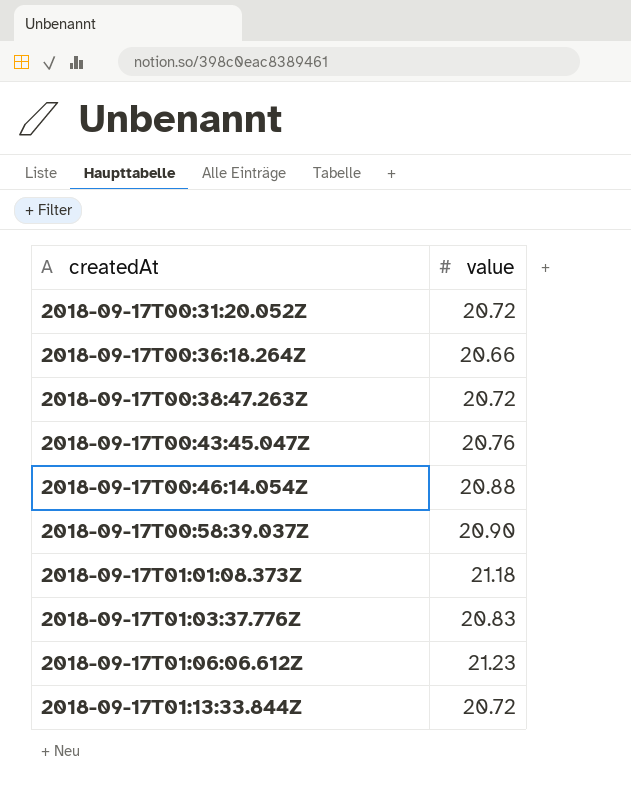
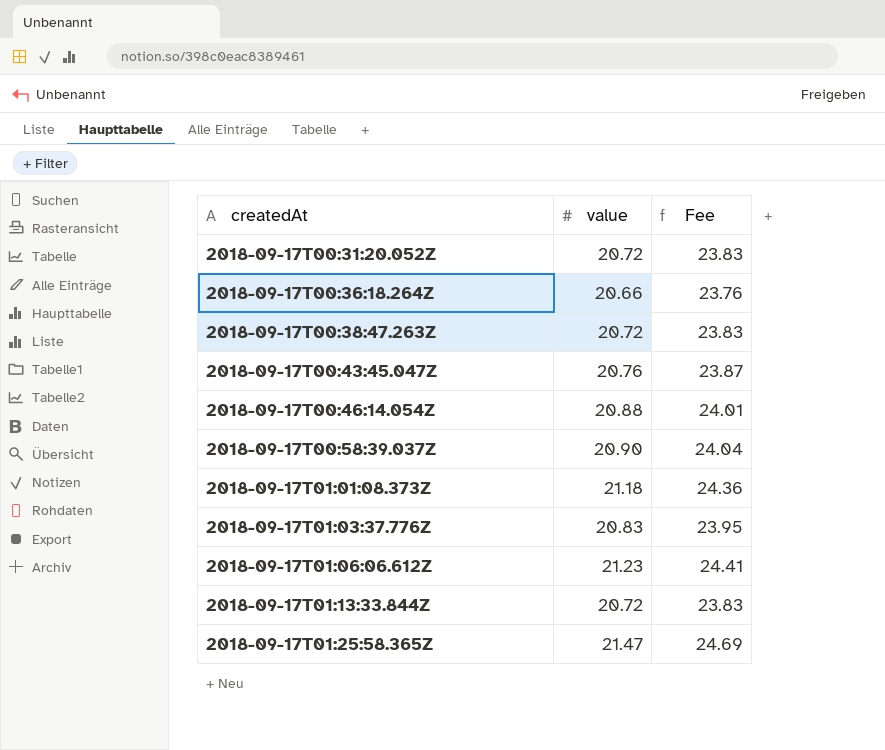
column Fee | formula: none -> [value] * 1.15
row 2018-09-17T01:25:58.365Z: none -> 21.47 | 24.69

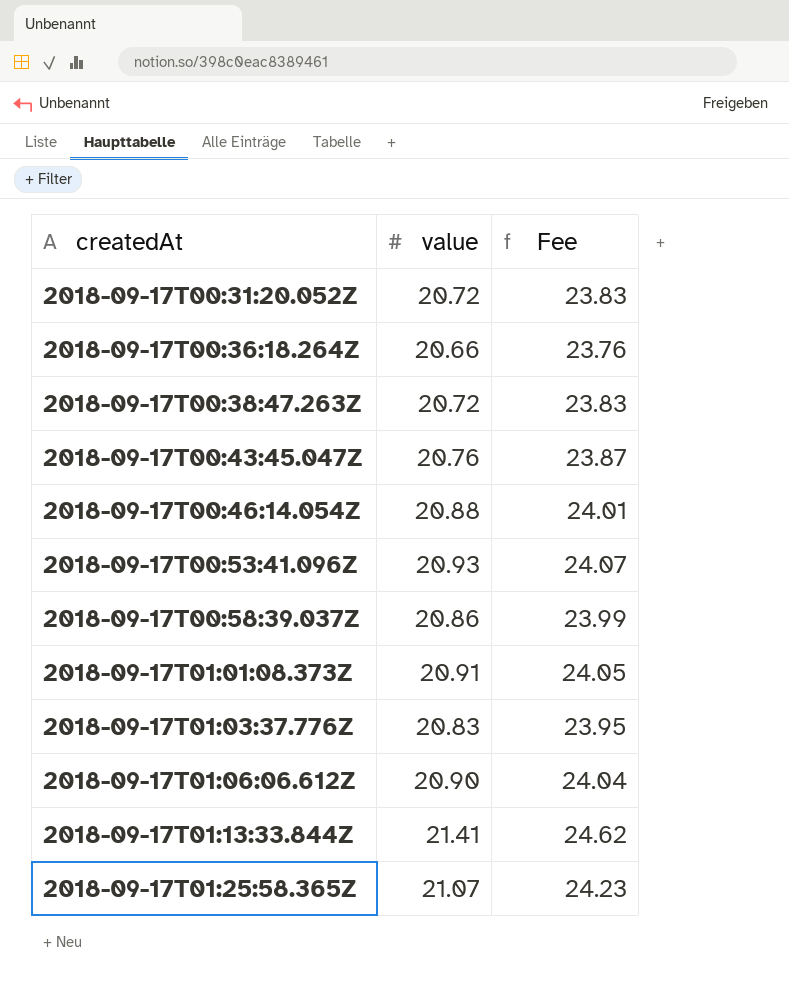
row 2018-09-17T00:53:41.096Z: none -> 20.93 | 24.07
2018-09-17T00:58:39.037Z | value: 20.90 -> 20.86
2018-09-17T00:58:39.037Z | Fee: 24.04 -> 23.99
2018-09-17T01:01:08.373Z | value: 21.18 -> 20.91
2018-09-17T01:01:08.373Z | Fee: 24.36 -> 24.05
2018-09-17T01:06:06.612Z | value: 21.23 -> 20.90
2018-09-17T01:06:06.612Z | Fee: 24.41 -> 24.04
2018-09-17T01:13:33.844Z | value: 20.72 -> 21.41
2018-09-17T01:13:33.844Z | Fee: 23.83 -> 24.62
2018-09-17T01:25:58.365Z | value: 21.47 -> 21.07
2018-09-17T01:25:58.365Z | Fee: 24.69 -> 24.23

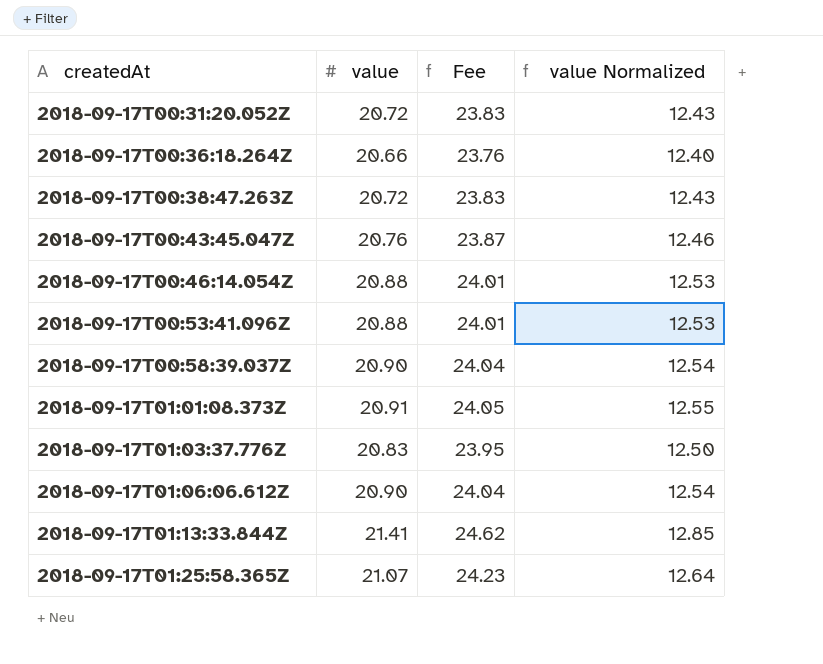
column value Normalized | formula: none -> [value] * 0.6
2018-09-17T00:53:41.096Z | value: 20.93 -> 20.88
2018-09-17T00:53:41.096Z | Fee: 24.07 -> 24.01
2018-09-17T00:58:39.037Z | value: 20.86 -> 20.90
2018-09-17T00:58:39.037Z | Fee: 23.99 -> 24.04

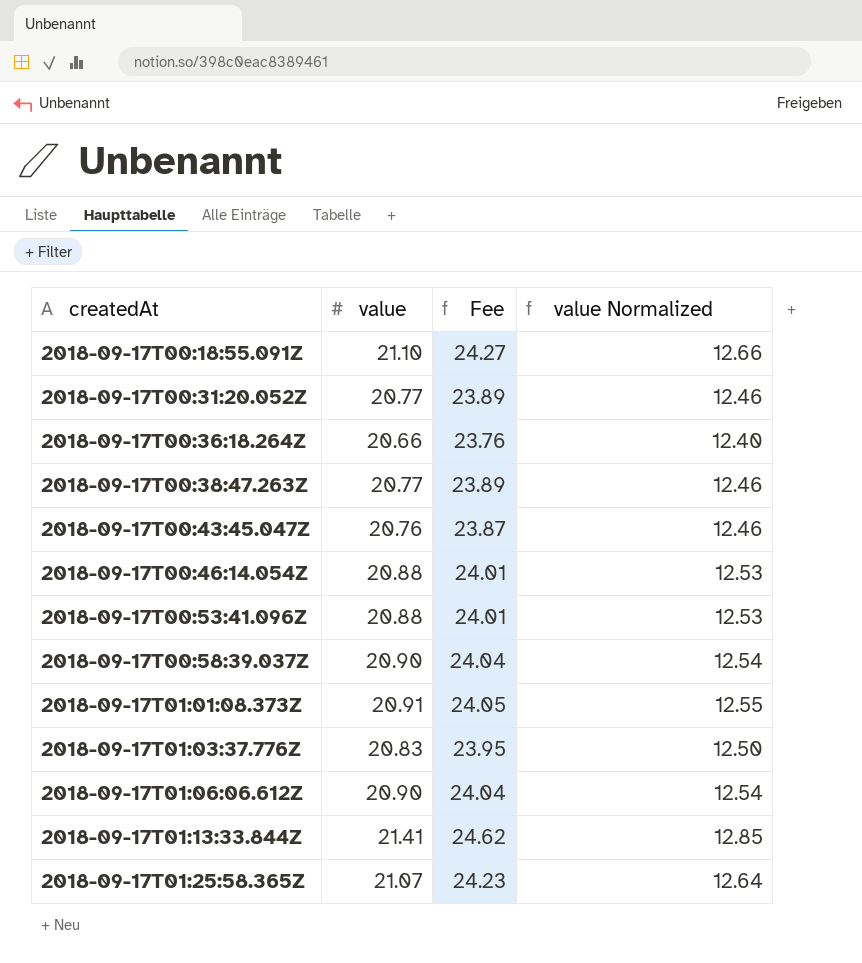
row 2018-09-17T00:18:55.091Z: none -> 21.10 | 24.27 | 12.66
2018-09-17T00:31:20.052Z | value: 20.72 -> 20.77
2018-09-17T00:31:20.052Z | Fee: 23.83 -> 23.89
2018-09-17T00:31:20.052Z | value Normalized: 12.43 -> 12.46
2018-09-17T00:38:47.263Z | value: 20.72 -> 20.77
2018-09-17T00:38:47.263Z | Fee: 23.83 -> 23.89
2018-09-17T00:38:47.263Z | value Normalized: 12.43 -> 12.46

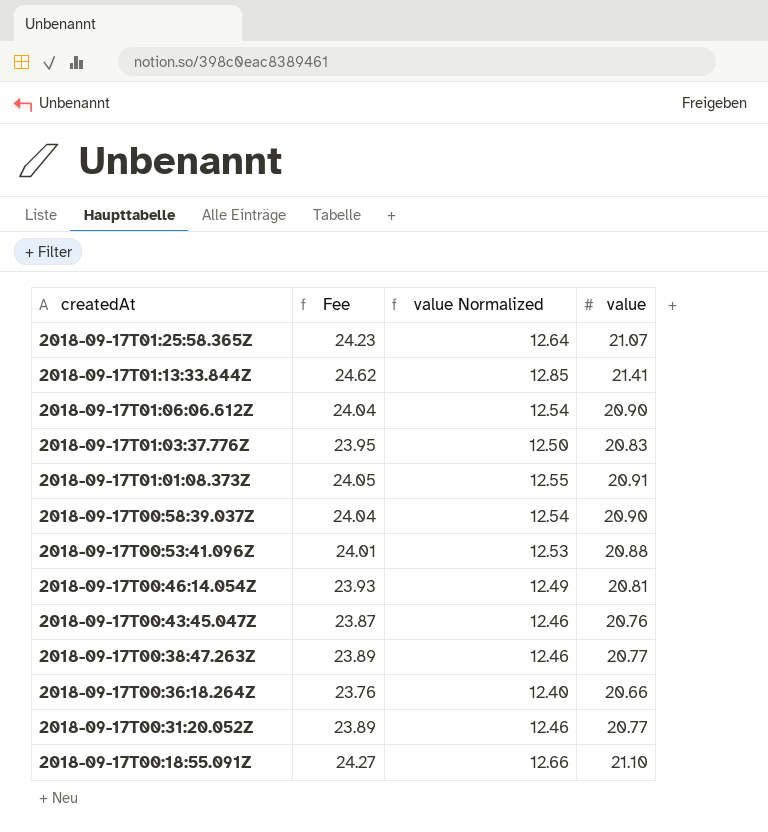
row order: createdAt ascending -> createdAt descending
column value | position: 2 -> 4
2018-09-17T00:46:14.054Z | Fee: 24.01 -> 23.93
2018-09-17T00:46:14.054Z | value Normalized: 12.53 -> 12.49
2018-09-17T00:46:14.054Z | value: 20.88 -> 20.81

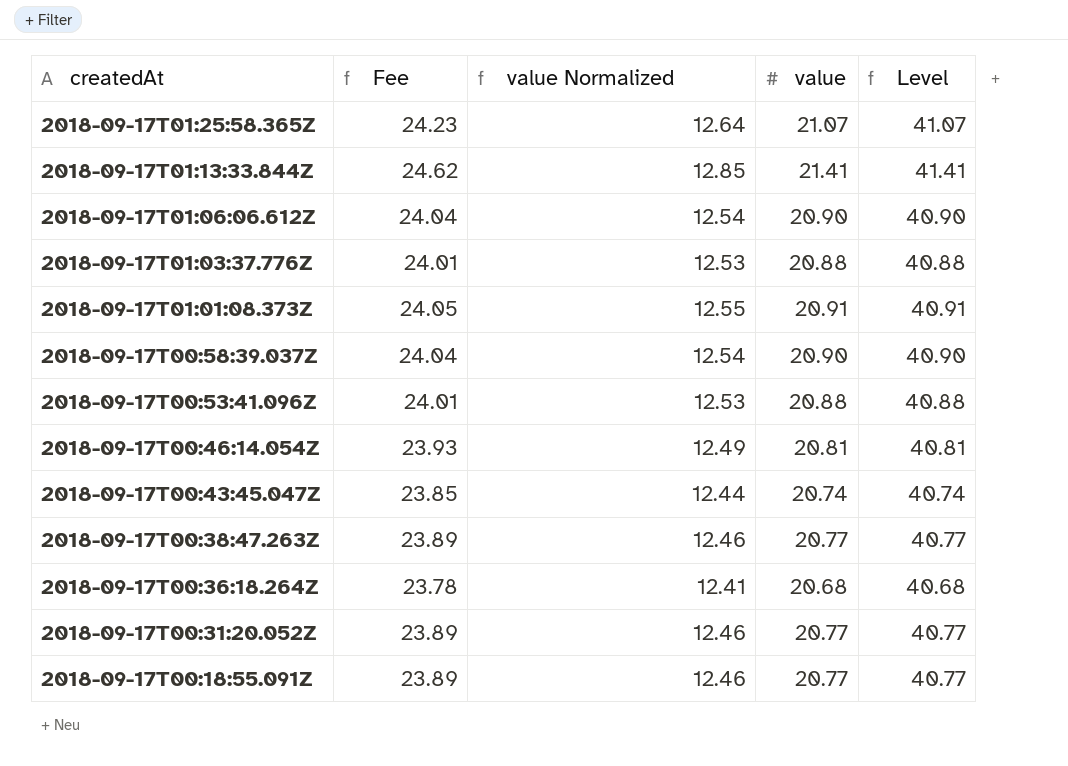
column Level | formula: none -> [value] + 20
2018-09-17T01:03:37.776Z | Fee: 23.95 -> 24.01
2018-09-17T01:03:37.776Z | value Normalized: 12.50 -> 12.53
2018-09-17T01:03:37.776Z | value: 20.83 -> 20.88
2018-09-17T00:43:45.047Z | Fee: 23.87 -> 23.85
2018-09-17T00:43:45.047Z | value Normalized: 12.46 -> 12.44
2018-09-17T00:43:45.047Z | value: 20.76 -> 20.74
2018-09-17T00:36:18.264Z | Fee: 23.76 -> 23.78
2018-09-17T00:36:18.264Z | value Normalized: 12.40 -> 12.41
2018-09-17T00:36:18.264Z | value: 20.66 -> 20.68
2018-09-17T00:18:55.091Z | Fee: 24.27 -> 23.89
2018-09-17T00:18:55.091Z | value Normalized: 12.66 -> 12.46
2018-09-17T00:18:55.091Z | value: 21.10 -> 20.77

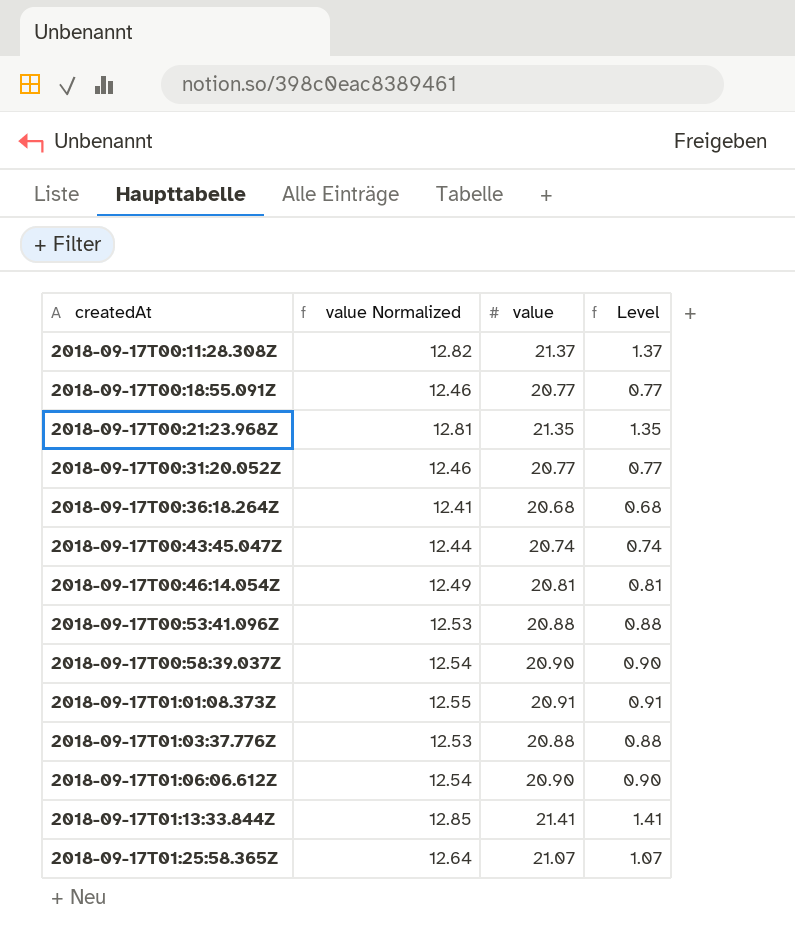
row order: createdAt descending -> createdAt ascending
column Fee | formula: [value] * 1.15 -> none
column Level | formula: [value] + 20 -> [value] - 20
row 2018-09-17T00:38:47.263Z: 23.89 | 12.46 | 20.77 | 40.77 -> none
row 2018-09-17T00:11:28.308Z: none -> 12.82 | 21.37 | 1.37
row 2018-09-17T00:21:23.968Z: none -> 12.81 | 21.35 | 1.35

